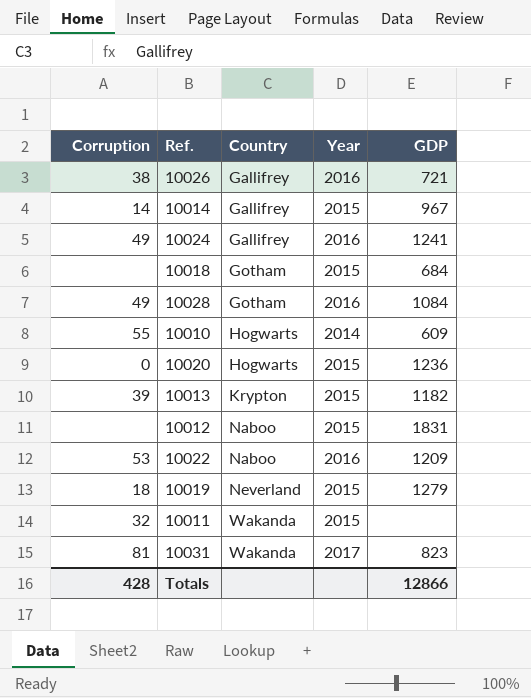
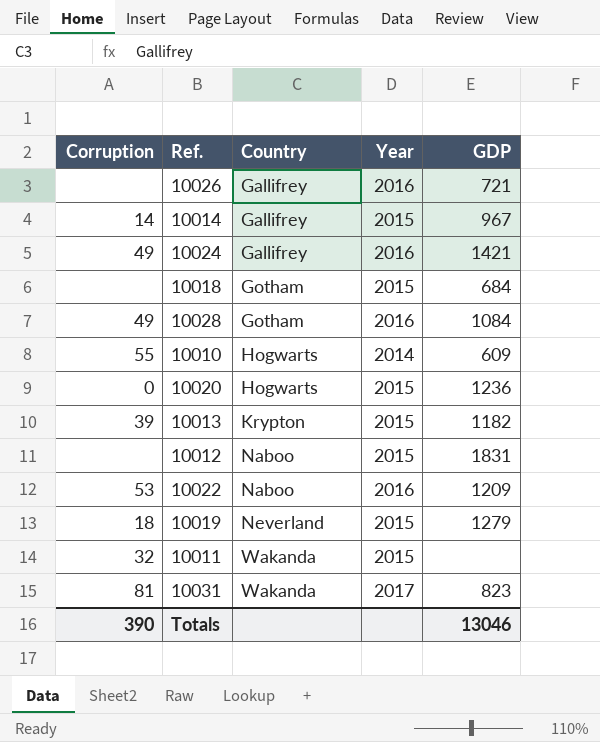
10026 | Corruption: 38 -> none
10024 | GDP: 1241 -> 1421
Totals | Corruption: 428 -> 390
Totals | GDP: 12866 -> 13046

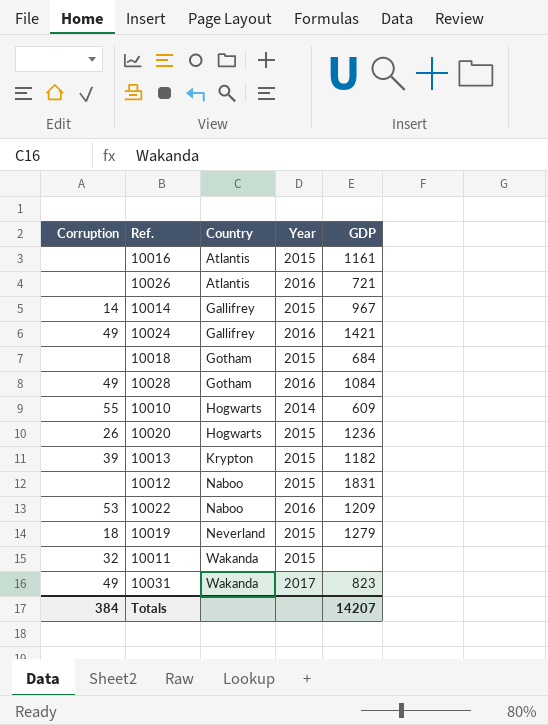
row 10016: none -> none | Atlantis | 2015 | 1161
10026 | Country: Gallifrey -> Atlantis
10020 | Corruption: 0 -> 26
10031 | Corruption: 81 -> 49
Totals | Corruption: 390 -> 384
Totals | GDP: 13046 -> 14207

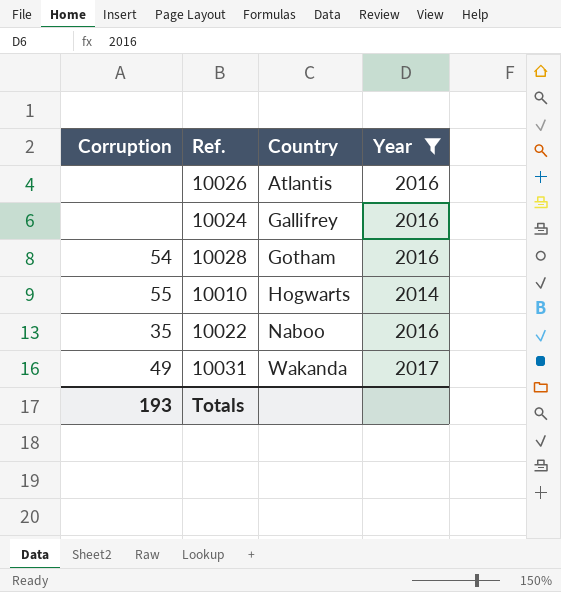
filter: none -> Year != 2015
column GDP | position: 5 -> none
10024 | Corruption: 49 -> none
10028 | Corruption: 49 -> 54
10022 | Corruption: 53 -> 35
Totals | Corruption: 384 -> 193

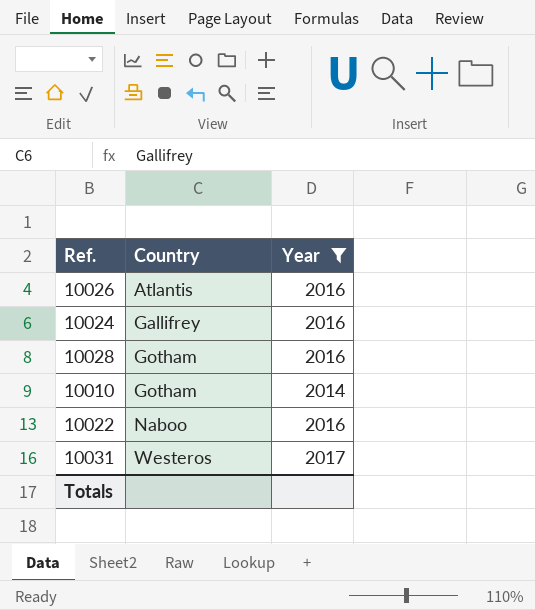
column Corruption | position: 1 -> none
10010 | Country: Hogwarts -> Gotham
10031 | Country: Wakanda -> Westeros

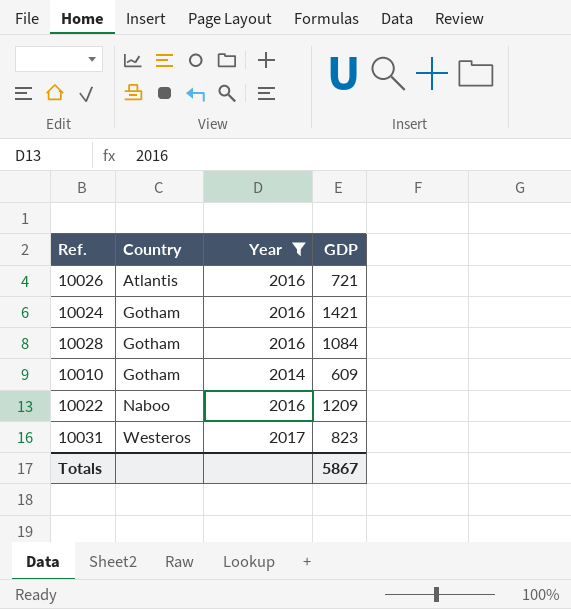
column GDP | position: none -> 4
10024 | Country: Gallifrey -> Gotham

